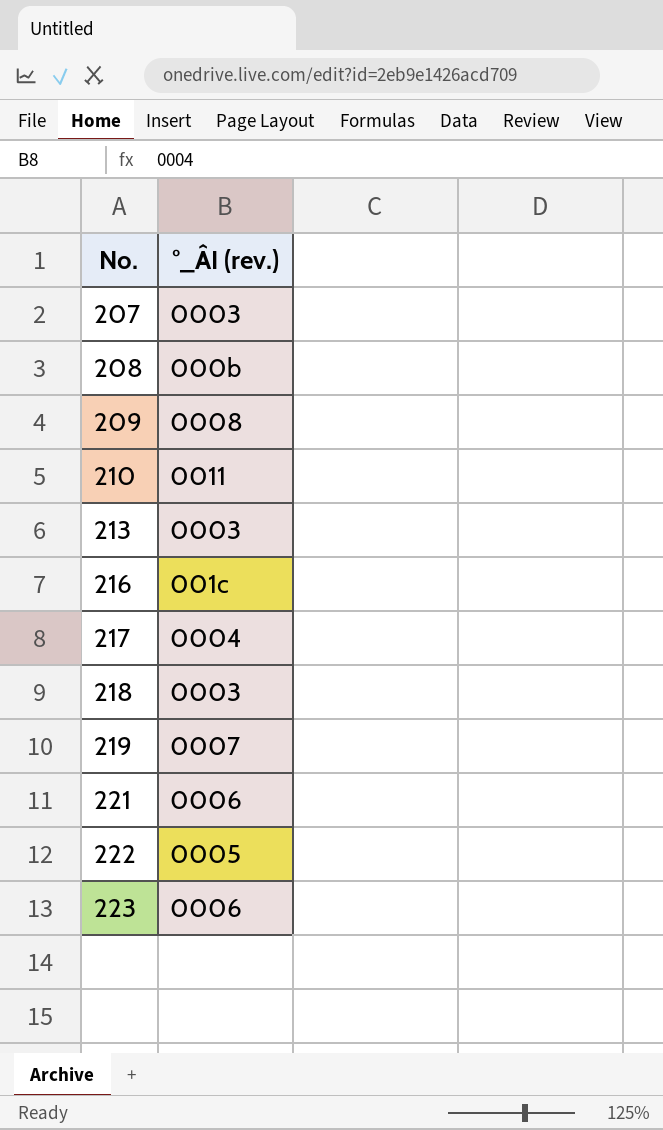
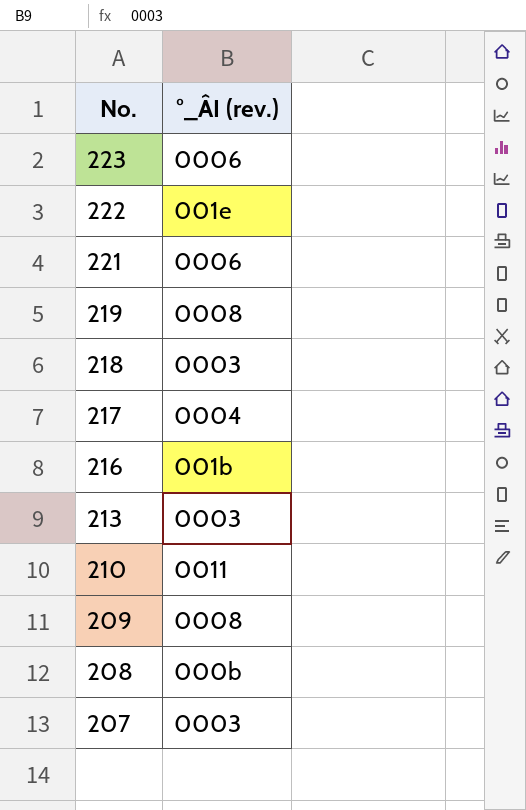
row order: No. ascending -> No. descending
222 | °_ÂI (rev.): 0005 -> 001e
219 | °_ÂI (rev.): 0007 -> 0008
216 | °_ÂI (rev.): 001c -> 001b

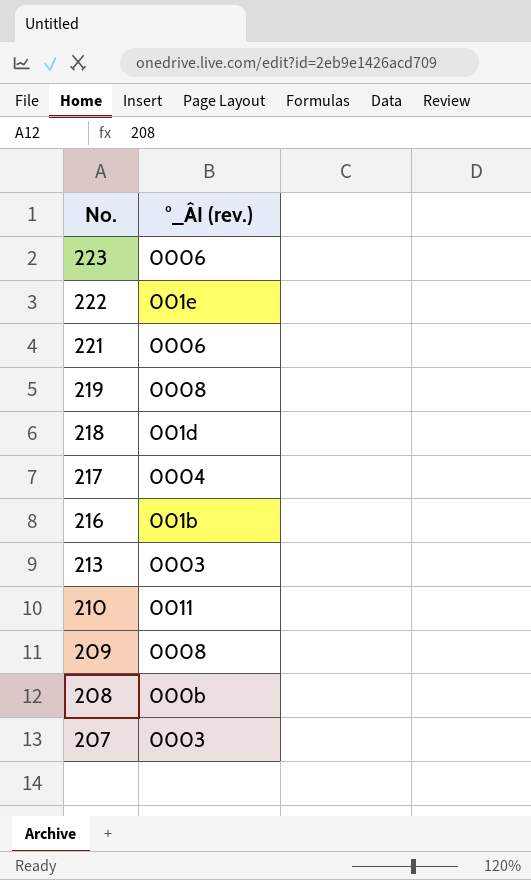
218 | °_ÂI (rev.): 0003 -> 001d

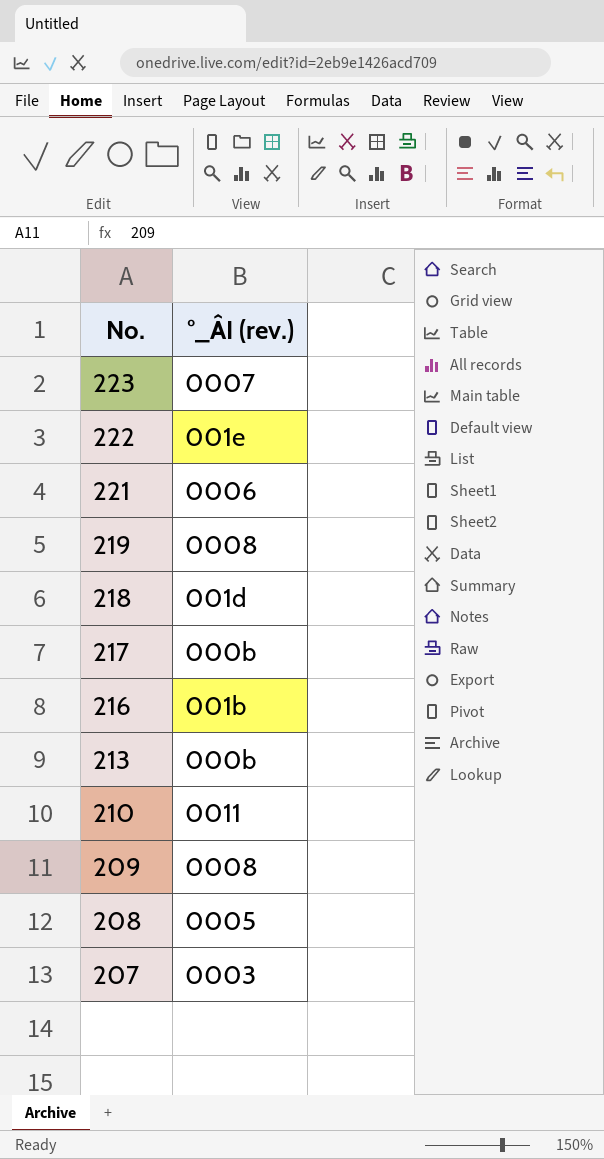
223 | °_ÂI (rev.): 0006 -> 0007
217 | °_ÂI (rev.): 0004 -> 000b
213 | °_ÂI (rev.): 0003 -> 000b
208 | °_ÂI (rev.): 000b -> 0005

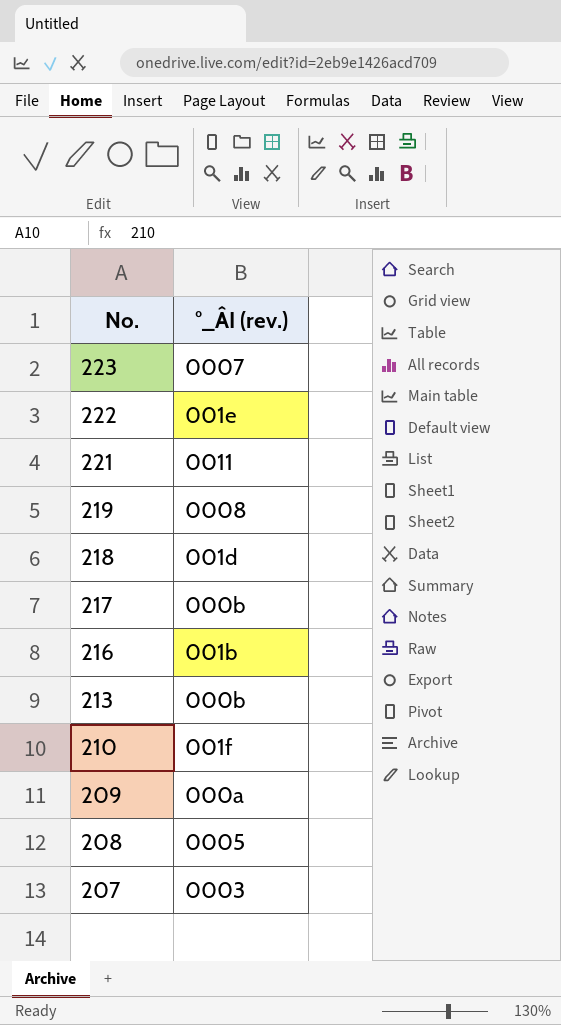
221 | °_ÂI (rev.): 0006 -> 0011
210 | °_ÂI (rev.): 0011 -> 001f
209 | °_ÂI (rev.): 0008 -> 000a

